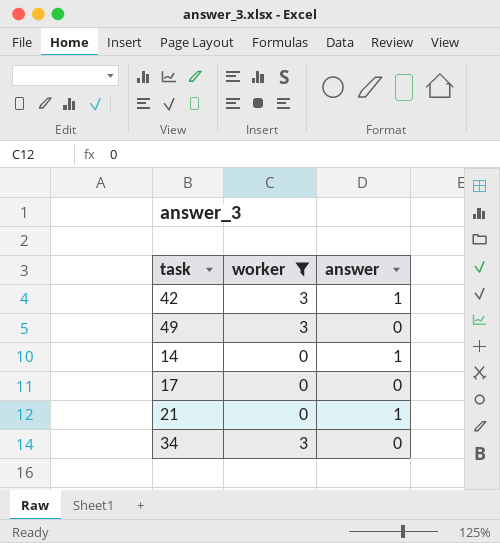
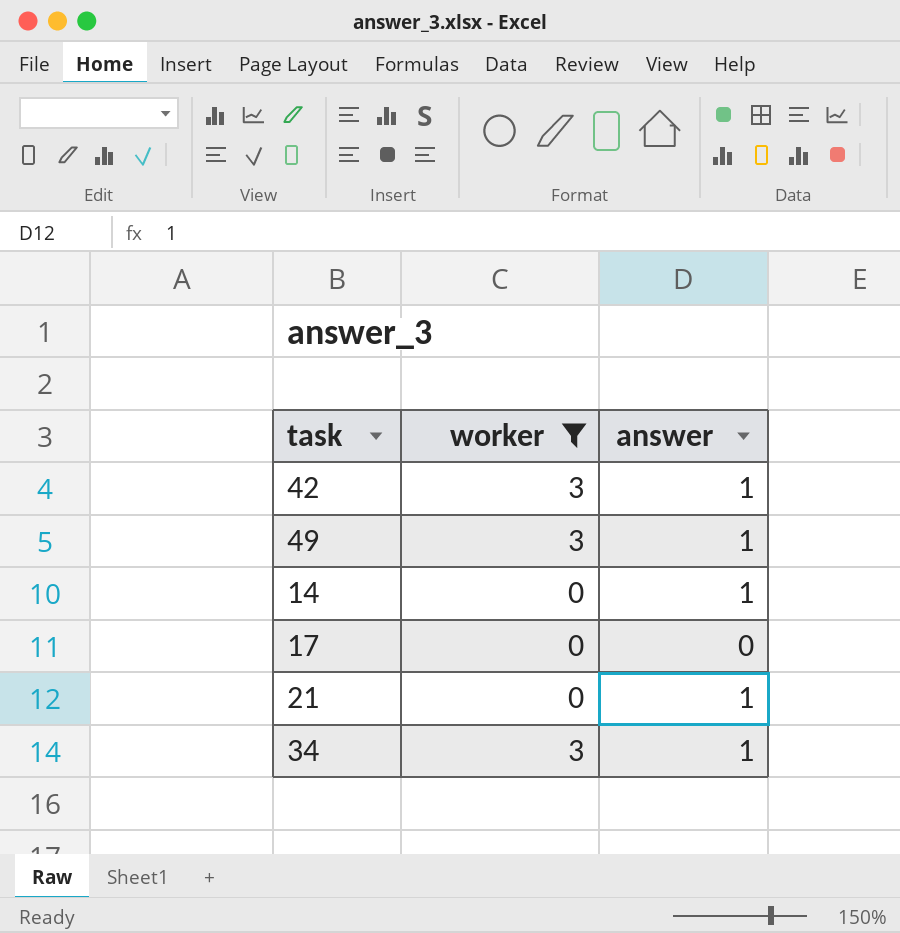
49 | answer: 0 -> 1
34 | answer: 0 -> 1

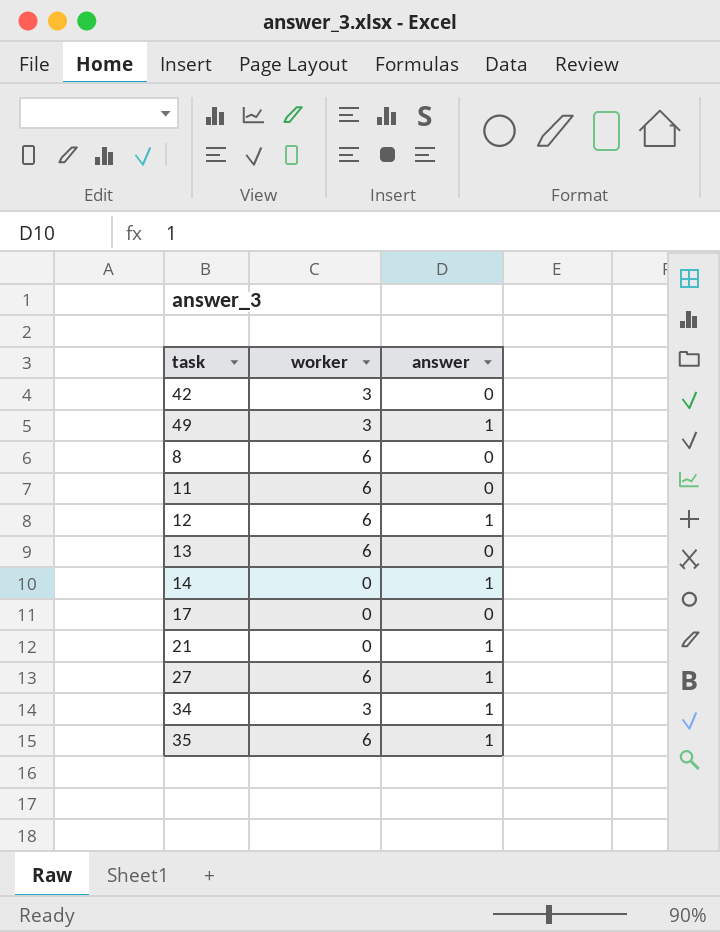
filter: worker != 6 -> none
42 | answer: 1 -> 0

